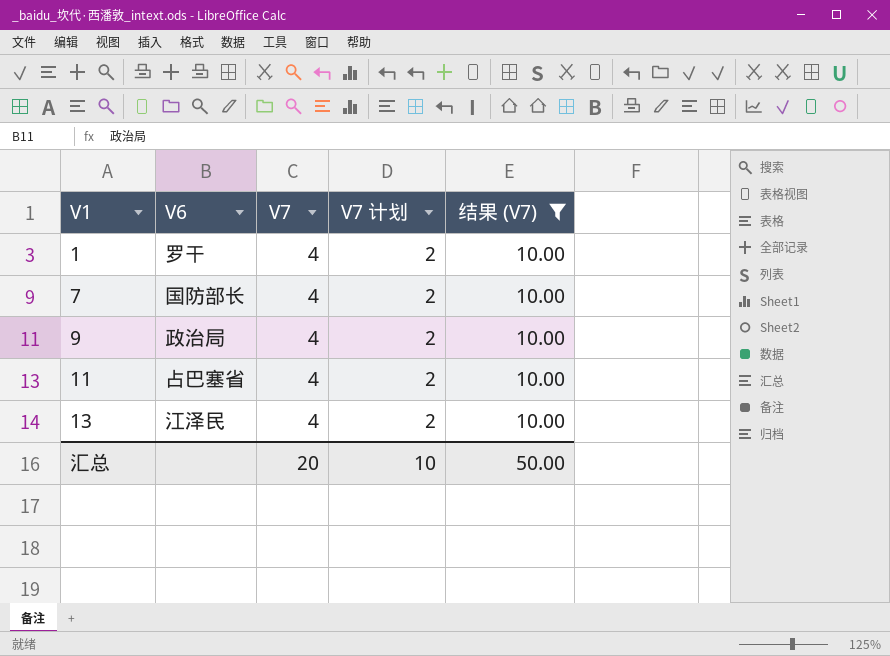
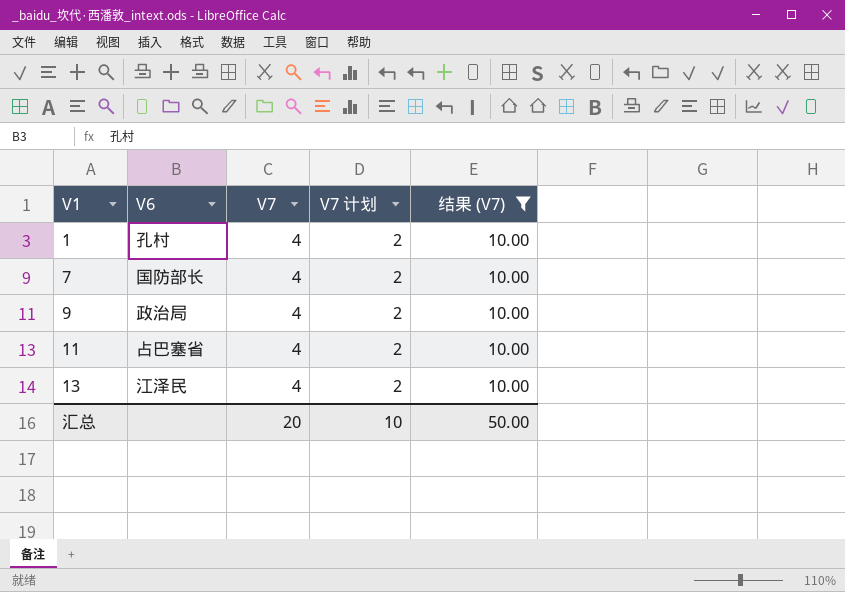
1 | V6: 罗干 -> 孔村

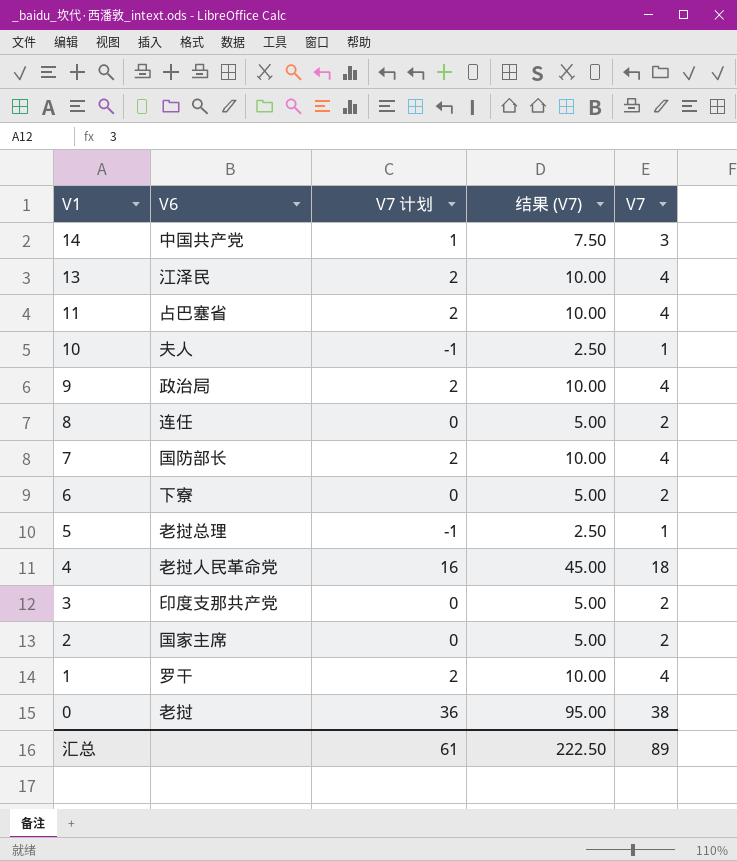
filter: 结果 (V7) = 10.00 -> none
row order: V1 ascending -> V1 descending
column V7 | position: 3 -> 5
1 | V6: 孔村 -> 罗干
汇总 | V7 计划: 10 -> 61
汇总 | 结果 (V7): 50.00 -> 222.50
汇总 | V7: 20 -> 89

